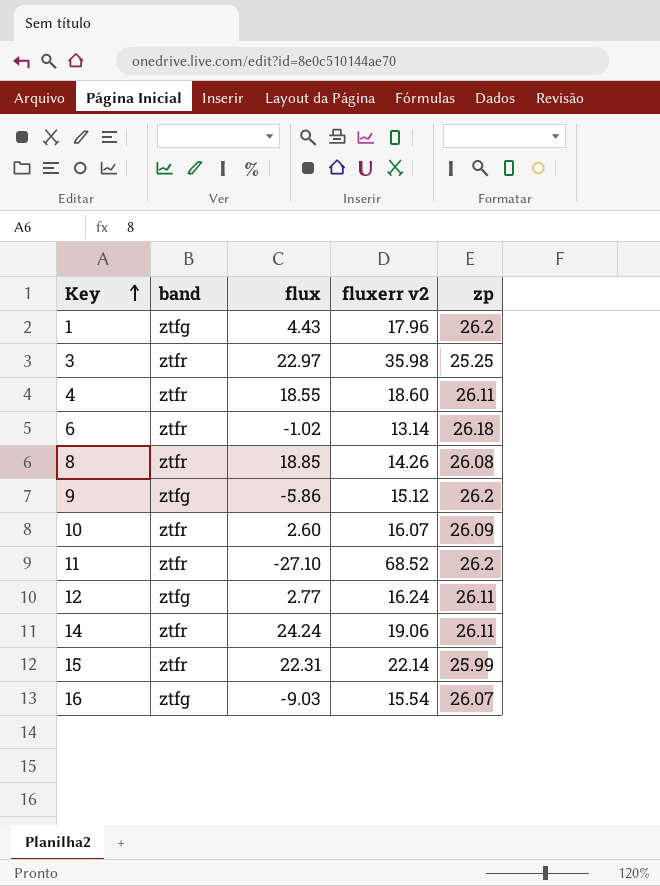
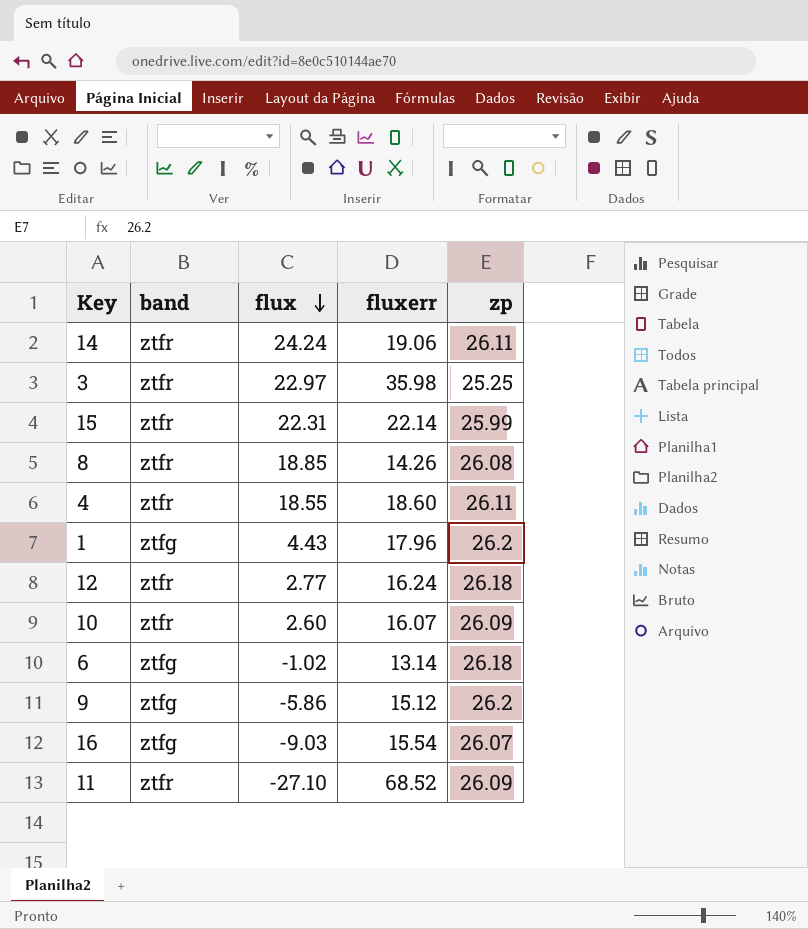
row order: Key ascending -> flux descending
column name: fluxerr v2 -> fluxerr
12 | band: ztfg -> ztfr
12 | zp: 26.11 -> 26.18
6 | band: ztfr -> ztfg
11 | zp: 26.2 -> 26.09

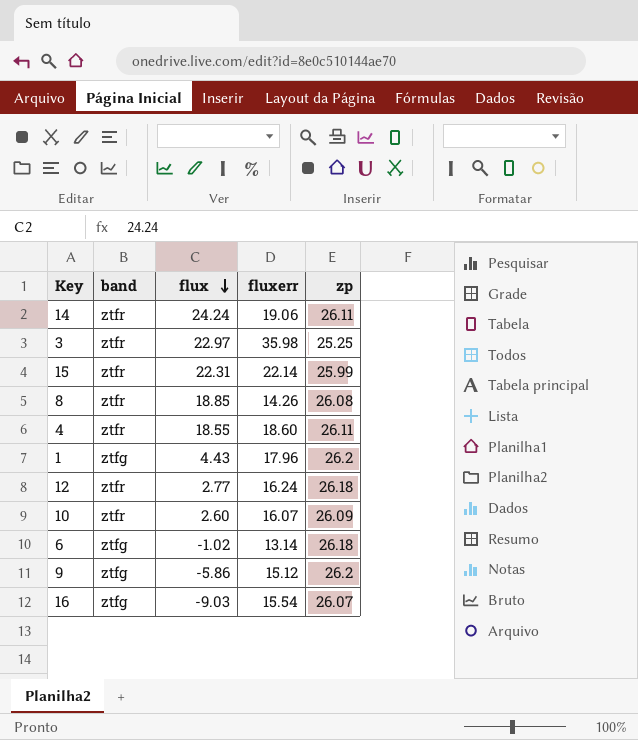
row 11: ztfr | -27.10 | 68.52 | 26.09 -> none

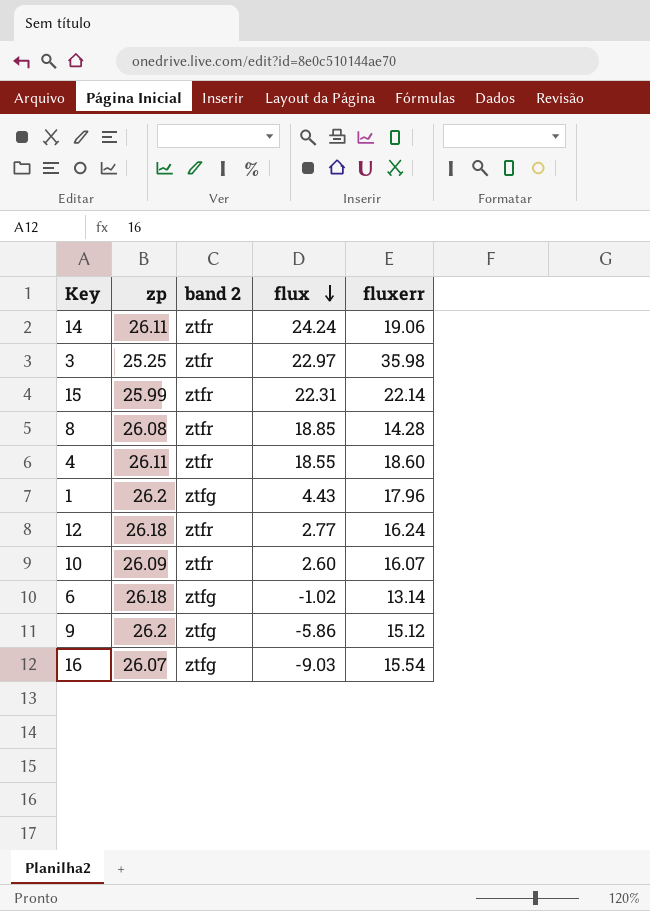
column zp | position: 5 -> 2
column name: band -> band 2
8 | fluxerr: 14.26 -> 14.28

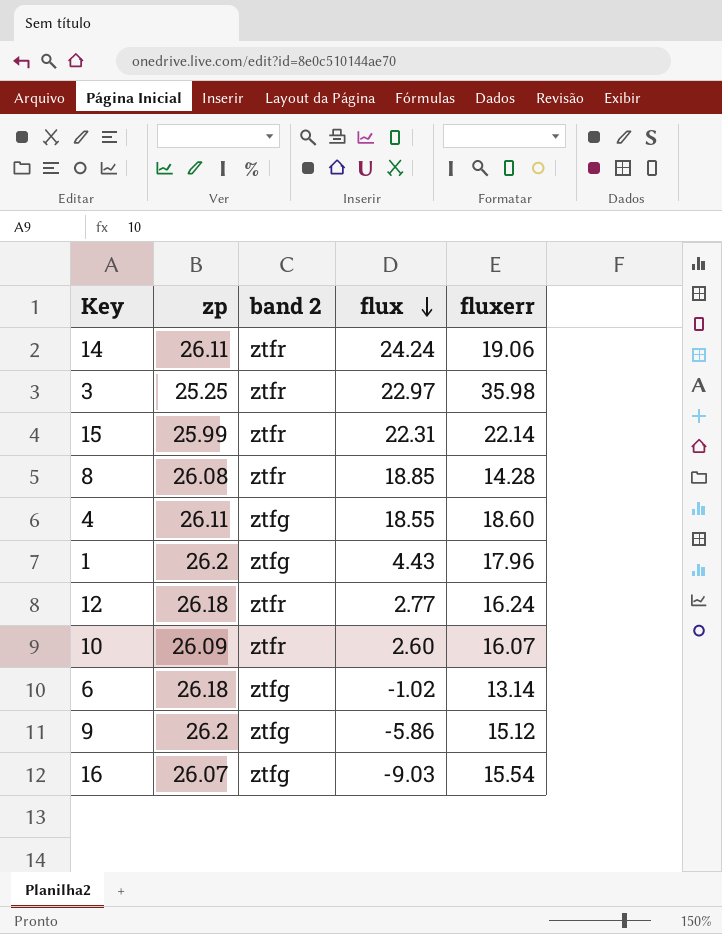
4 | band 2: ztfr -> ztfg

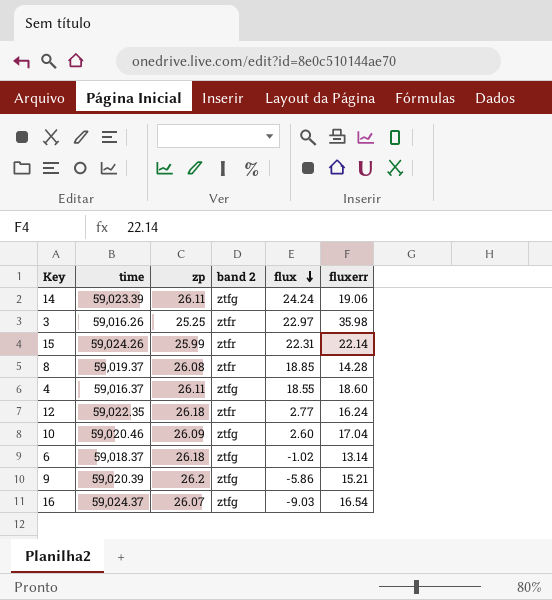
column time | position: none -> 2
row 1: 26.2 | ztfg | 4.43 | 17.96 -> none
14 | band 2: ztfr -> ztfg
10 | band 2: ztfr -> ztfg
10 | fluxerr: 16.07 -> 17.04
9 | fluxerr: 15.12 -> 15.21
16 | fluxerr: 15.54 -> 16.54

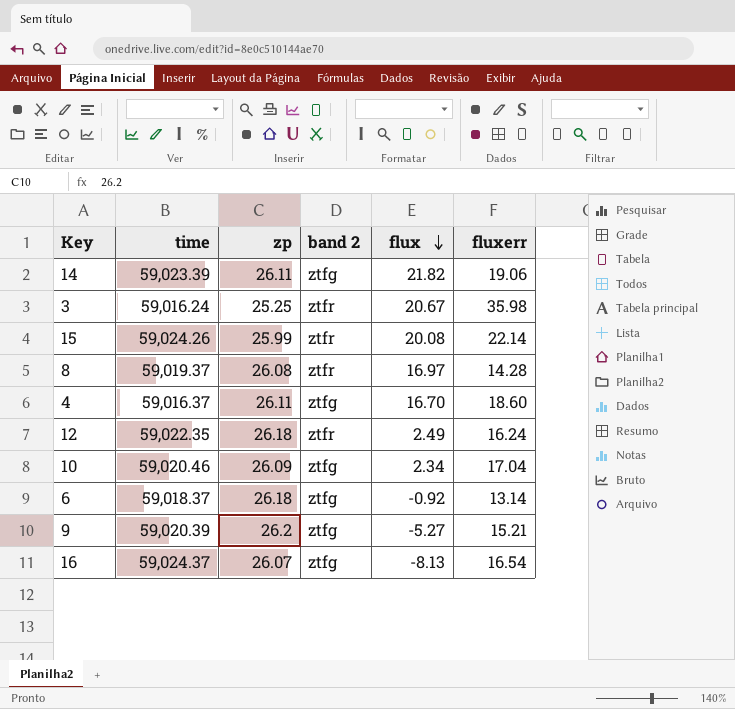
14 | flux: 24.24 -> 21.82
3 | time: 59,016.26 -> 59,016.24
3 | flux: 22.97 -> 20.67
15 | flux: 22.31 -> 20.08
8 | flux: 18.85 -> 16.97
4 | flux: 18.55 -> 16.70
12 | flux: 2.77 -> 2.49
10 | flux: 2.60 -> 2.34
6 | flux: -1.02 -> -0.92
9 | flux: -5.86 -> -5.27
16 | flux: -9.03 -> -8.13

